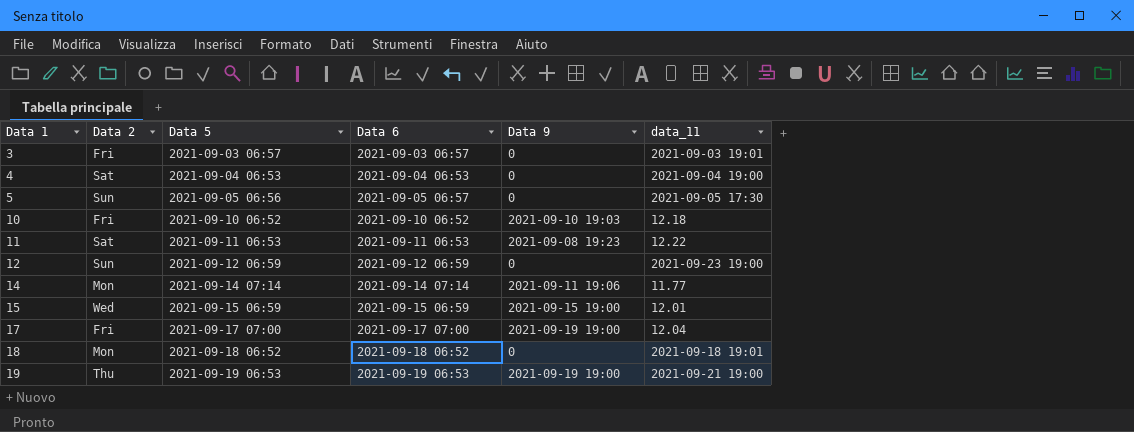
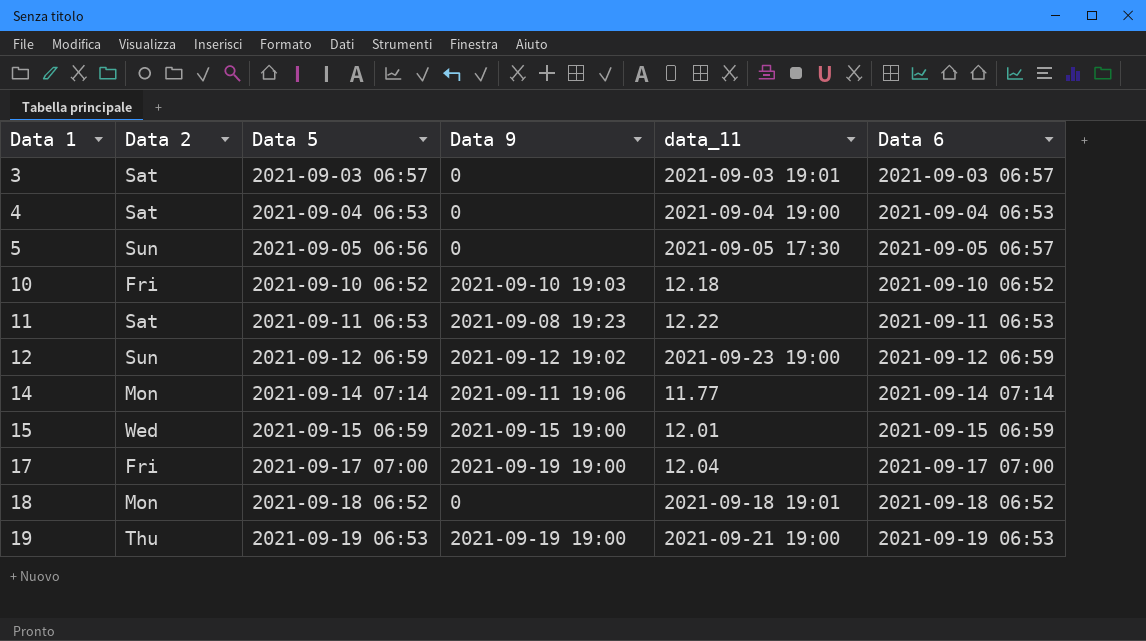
column Data 6 | position: 4 -> 6
3 | Data 2: Fri -> Sat
12 | Data 9: 0 -> 2021-09-12 19:02

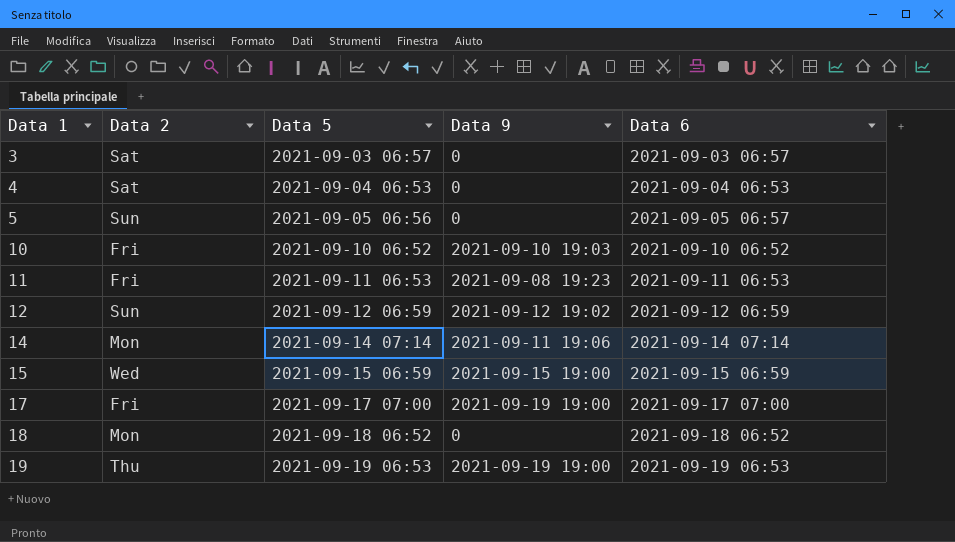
column data_11 | position: 5 -> none
11 | Data 2: Sat -> Fri

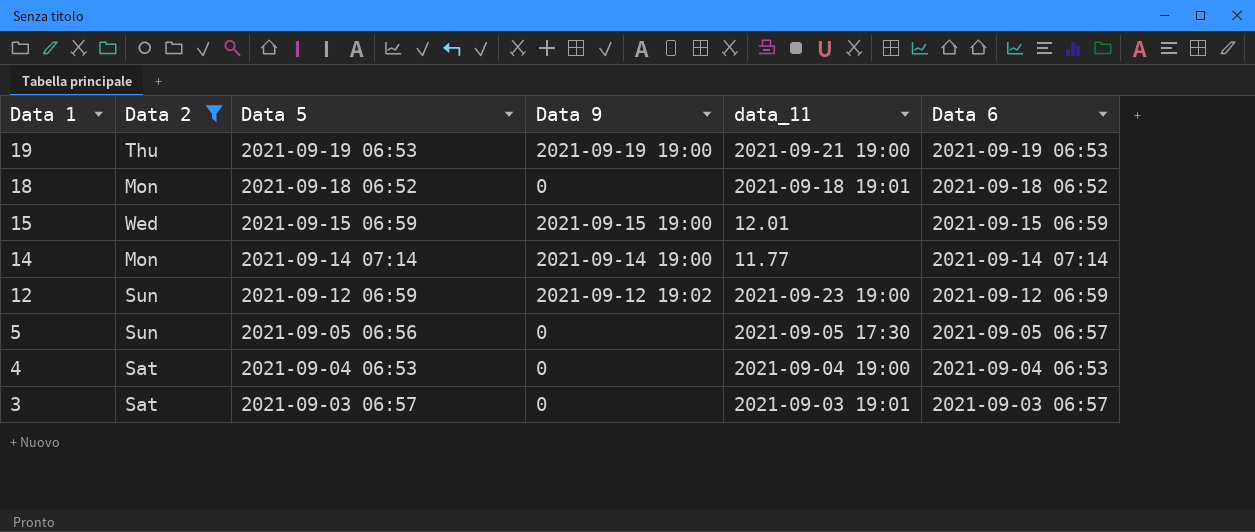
filter: none -> Data 2 != Fri
row order: Data 1 ascending -> Data 1 descending
column data_11 | position: none -> 5
14 | Data 9: 2021-09-11 19:06 -> 2021-09-14 19:00

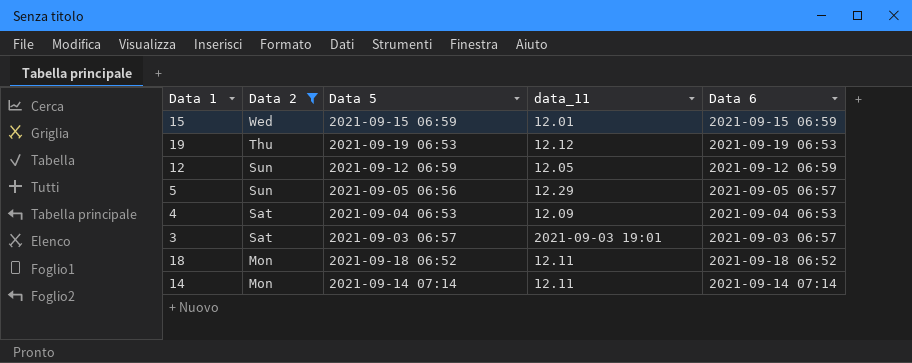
row order: Data 1 descending -> Data 2 descending
column Data 9 | position: 4 -> none
19 | data_11: 2021-09-21 19:00 -> 12.12
12 | data_11: 2021-09-23 19:00 -> 12.05
5 | data_11: 2021-09-05 17:30 -> 12.29
4 | data_11: 2021-09-04 19:00 -> 12.09
18 | data_11: 2021-09-18 19:01 -> 12.11
14 | data_11: 11.77 -> 12.11

